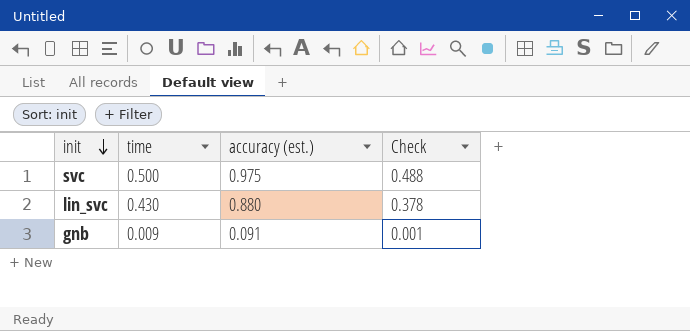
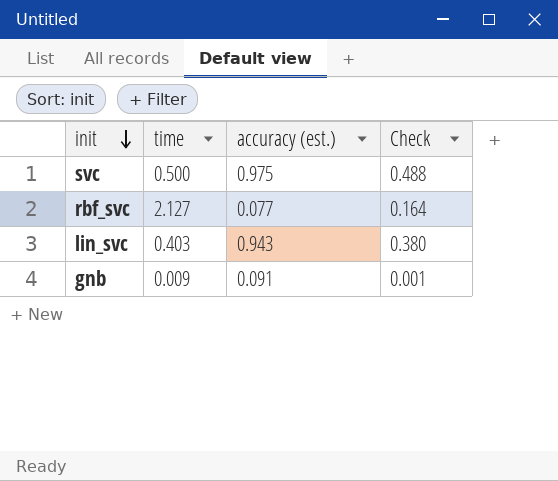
row rbf_svc: none -> 2.127 | 0.077 | 0.164
lin_svc | time: 0.430 -> 0.403
lin_svc | accuracy (est.): 0.880 -> 0.943
lin_svc | Check: 0.378 -> 0.380

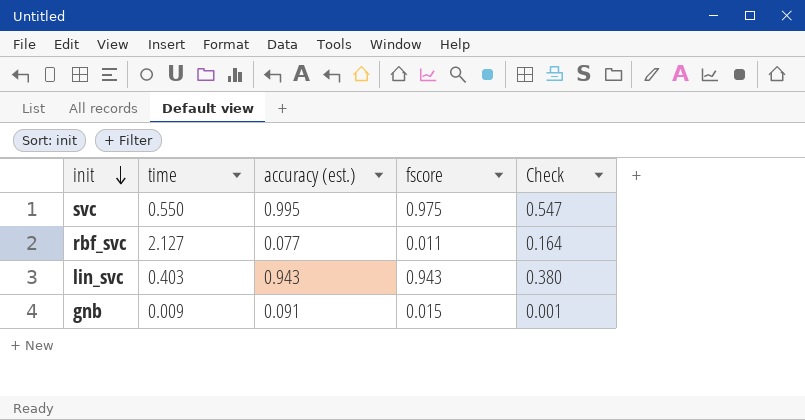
column fscore | position: none -> 4
svc | time: 0.500 -> 0.550
svc | accuracy (est.): 0.975 -> 0.995
svc | Check: 0.488 -> 0.547

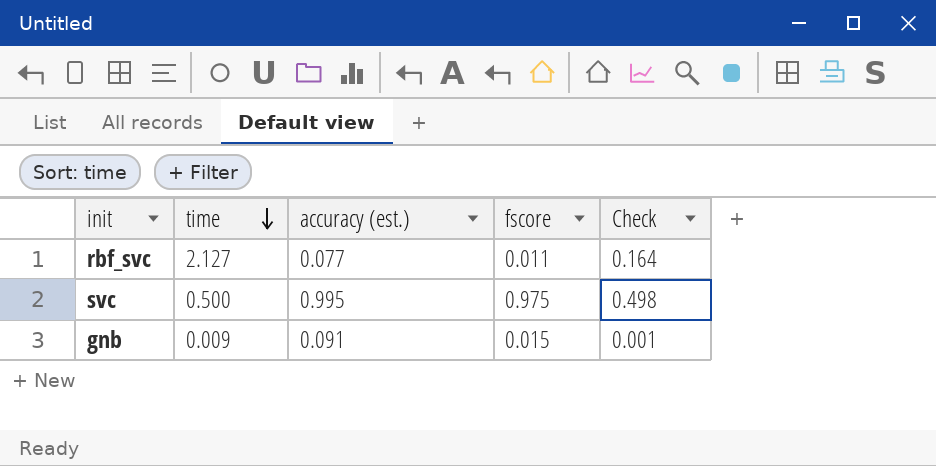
row order: init descending -> time descending
row lin_svc: 0.403 | 0.943 | 0.943 | 0.380 -> none
svc | time: 0.550 -> 0.500
svc | Check: 0.547 -> 0.498

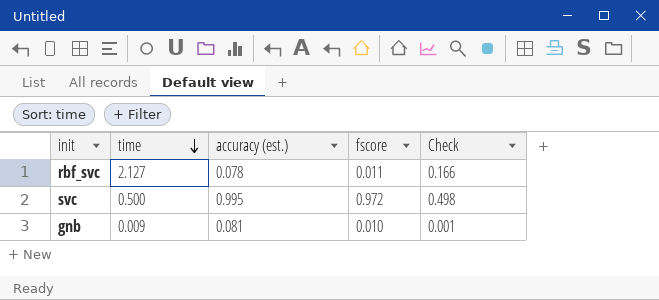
rbf_svc | accuracy (est.): 0.077 -> 0.078
rbf_svc | Check: 0.164 -> 0.166
svc | fscore: 0.975 -> 0.972
gnb | accuracy (est.): 0.091 -> 0.081
gnb | fscore: 0.015 -> 0.010

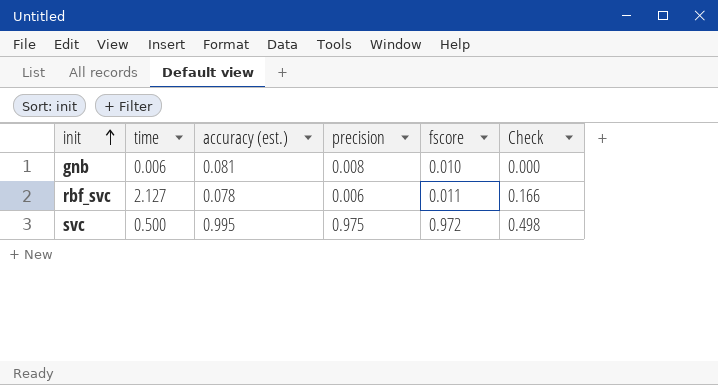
row order: time descending -> init ascending
column precision | position: none -> 4
gnb | time: 0.009 -> 0.006
gnb | Check: 0.001 -> 0.000

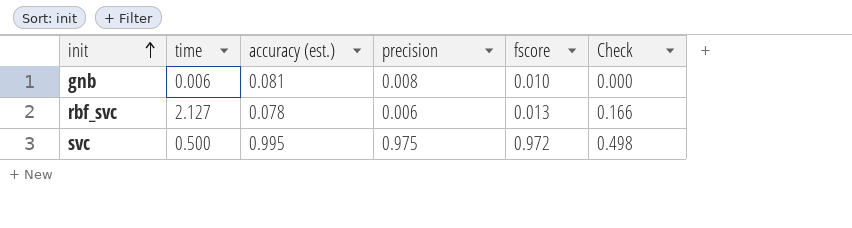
rbf_svc | fscore: 0.011 -> 0.013

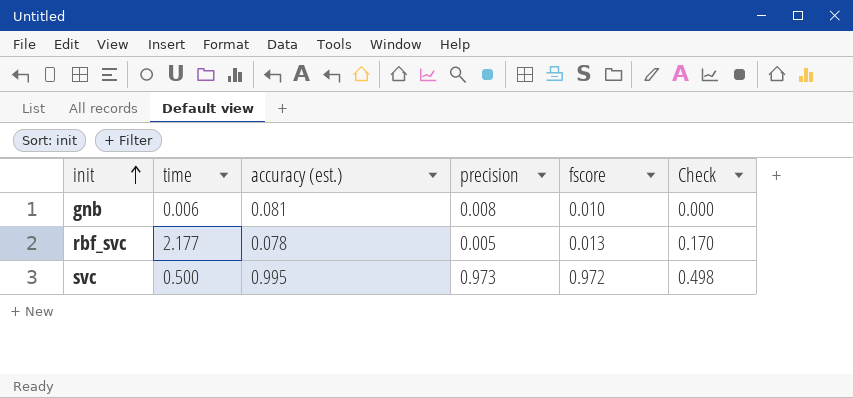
rbf_svc | time: 2.127 -> 2.177
rbf_svc | precision: 0.006 -> 0.005
rbf_svc | Check: 0.166 -> 0.170
svc | precision: 0.975 -> 0.973

